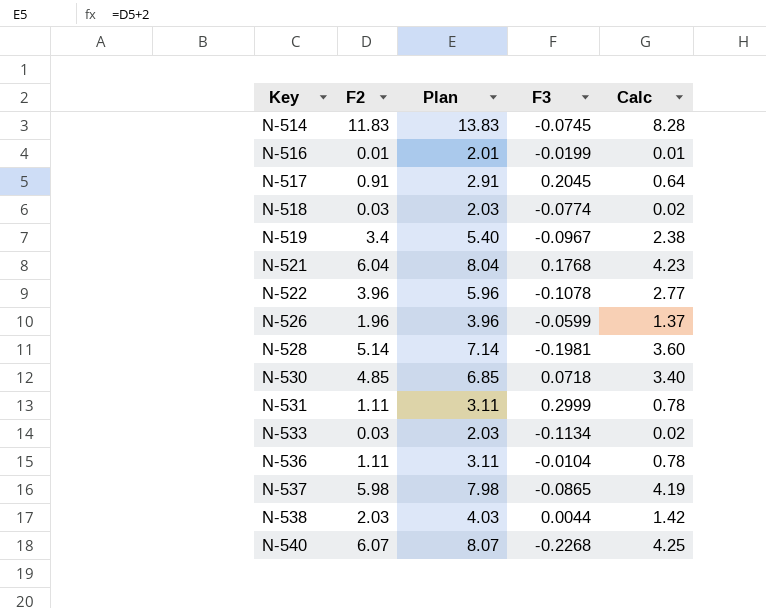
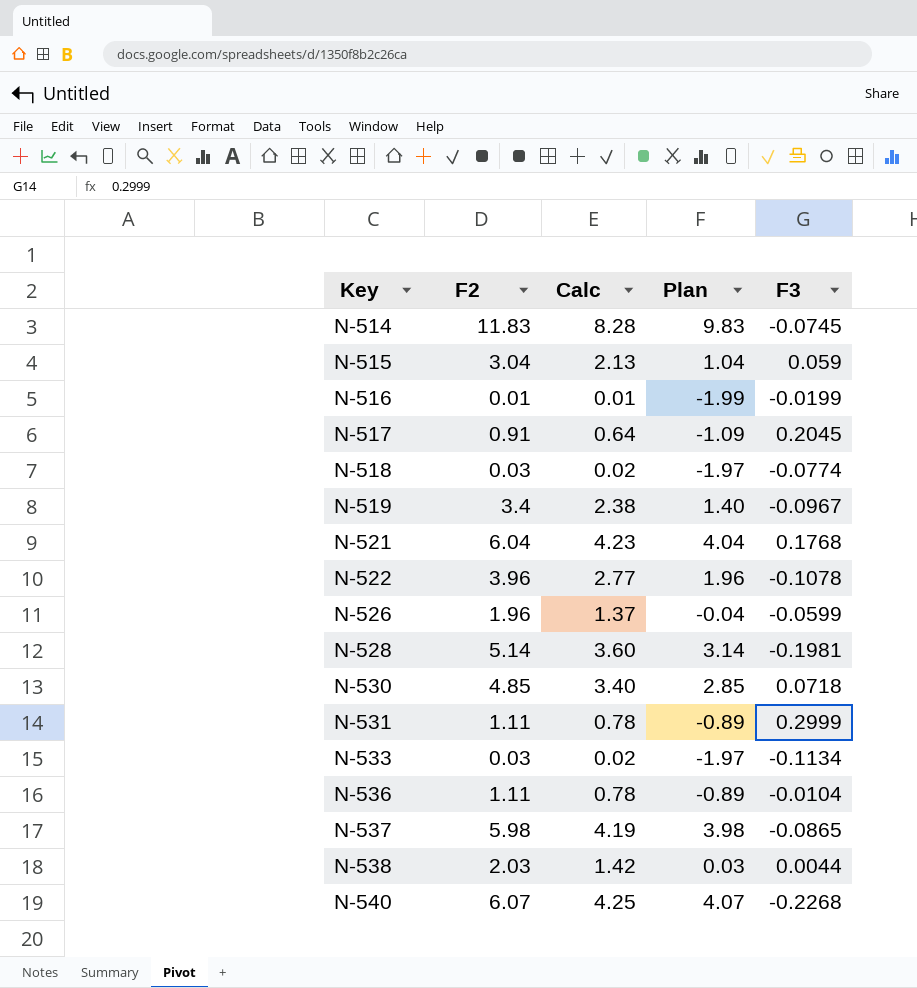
column Calc | position: 5 -> 3
column Plan | formula: [F2] + 2 -> [F2] - 2
row N-515: none -> 3.04 | 2.13 | 1.04 | 0.059

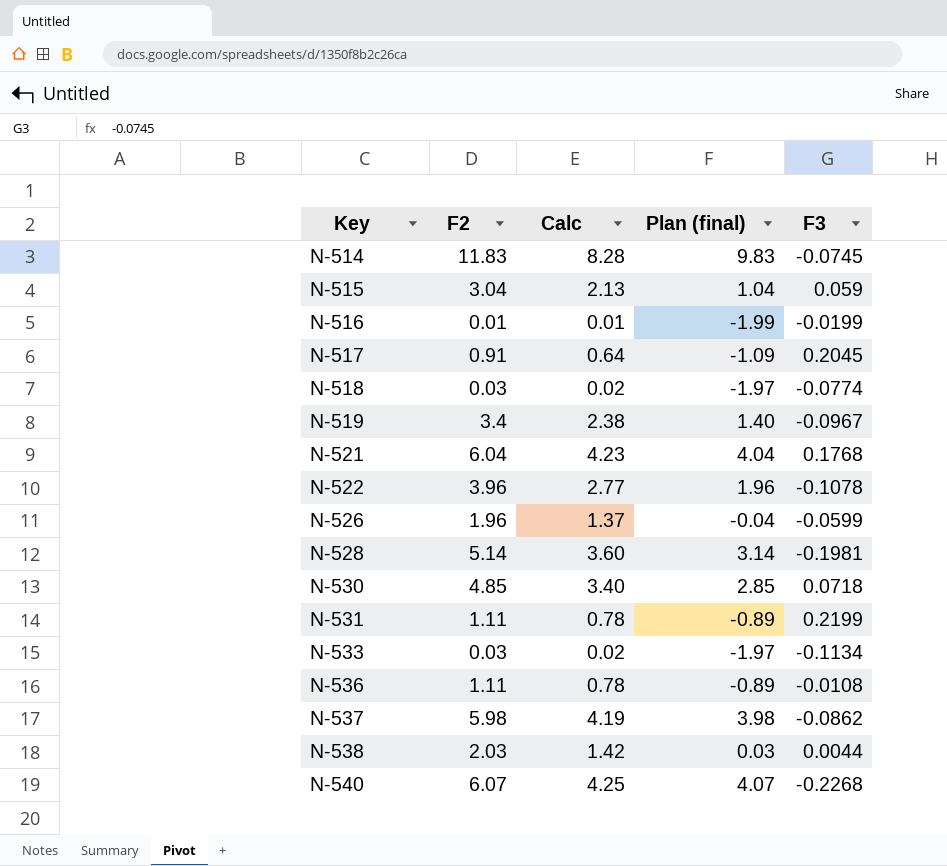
column name: Plan -> Plan (final)
N-531 | F3: 0.2999 -> 0.2199
N-536 | F3: -0.0104 -> -0.0108
N-537 | F3: -0.0865 -> -0.0862

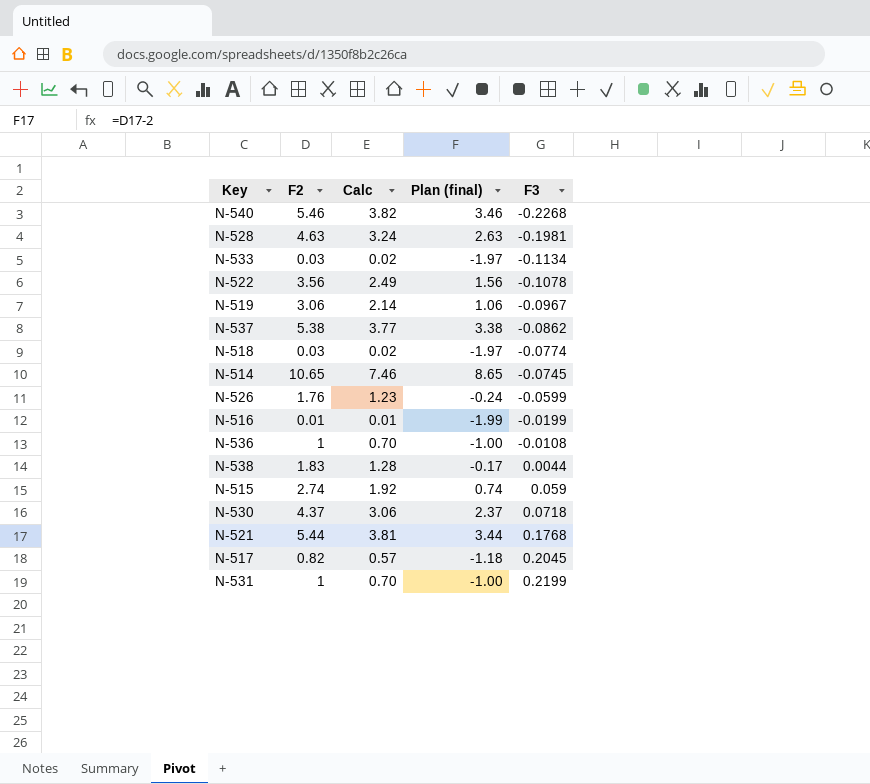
row order: Key ascending -> F3 ascending
N-540 | F2: 6.07 -> 5.46
N-540 | Calc: 4.25 -> 3.82
N-540 | Plan (final): 4.07 -> 3.46
N-528 | F2: 5.14 -> 4.63
N-528 | Calc: 3.60 -> 3.24
N-528 | Plan (final): 3.14 -> 2.63
N-522 | F2: 3.96 -> 3.56
N-522 | Calc: 2.77 -> 2.49
N-522 | Plan (final): 1.96 -> 1.56
N-519 | F2: 3.4 -> 3.06
N-519 | Calc: 2.38 -> 2.14
N-519 | Plan (final): 1.40 -> 1.06
N-537 | F2: 5.98 -> 5.38
N-537 | Calc: 4.19 -> 3.77
N-537 | Plan (final): 3.98 -> 3.38
N-514 | F2: 11.83 -> 10.65
N-514 | Calc: 8.28 -> 7.46
N-514 | Plan (final): 9.83 -> 8.65
N-526 | F2: 1.96 -> 1.76
N-526 | Calc: 1.37 -> 1.23
N-526 | Plan (final): -0.04 -> -0.24
N-536 | F2: 1.11 -> 1
N-536 | Calc: 0.78 -> 0.70
N-536 | Plan (final): -0.89 -> -1.00
N-538 | F2: 2.03 -> 1.83
N-538 | Calc: 1.42 -> 1.28
N-538 | Plan (final): 0.03 -> -0.17
N-515 | F2: 3.04 -> 2.74
N-515 | Calc: 2.13 -> 1.92
N-515 | Plan (final): 1.04 -> 0.74
N-530 | F2: 4.85 -> 4.37
N-530 | Calc: 3.40 -> 3.06
N-530 | Plan (final): 2.85 -> 2.37
N-521 | F2: 6.04 -> 5.44
N-521 | Calc: 4.23 -> 3.81
N-521 | Plan (final): 4.04 -> 3.44
N-517 | F2: 0.91 -> 0.82
N-517 | Calc: 0.64 -> 0.57
N-517 | Plan (final): -1.09 -> -1.18
N-531 | F2: 1.11 -> 1
N-531 | Calc: 0.78 -> 0.70
N-531 | Plan (final): -0.89 -> -1.00

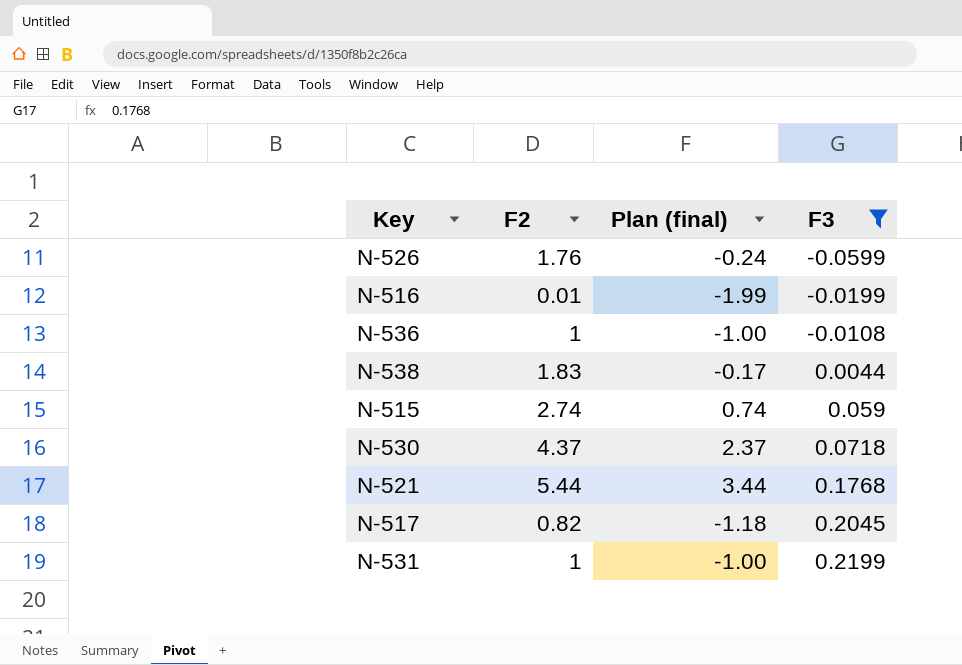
filter: none -> F3 >= -0.0599
column Calc | formula: [F2] * 0.7 -> none

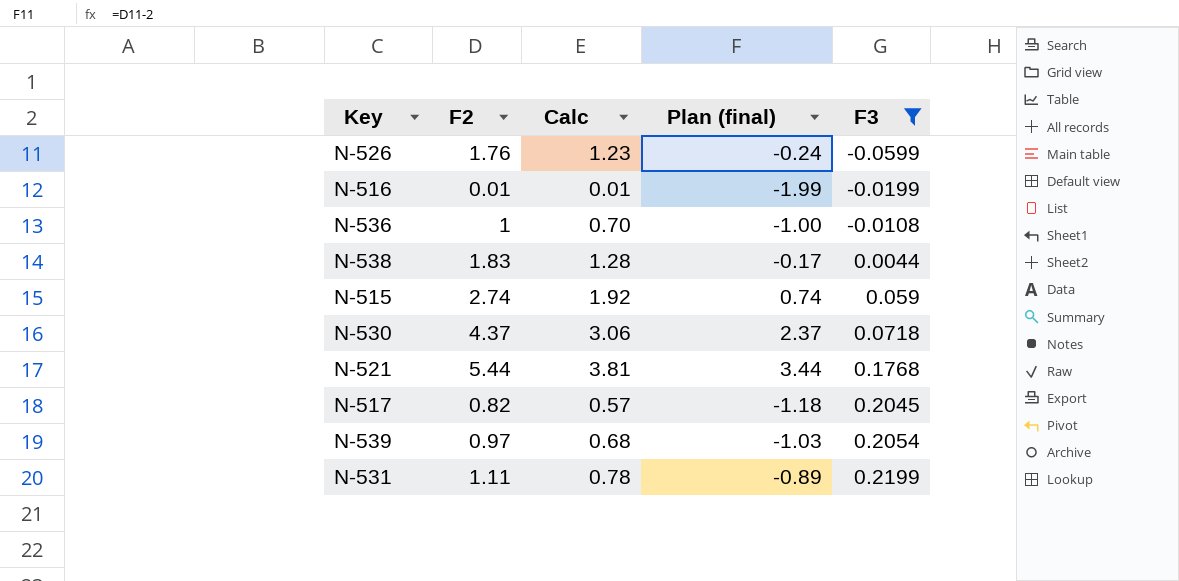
column Calc | formula: none -> [F2] * 0.7
row N-539: none -> 0.97 | 0.68 | -1.03 | 0.2054
N-531 | F2: 1 -> 1.11
N-531 | Plan (final): -1.00 -> -0.89

